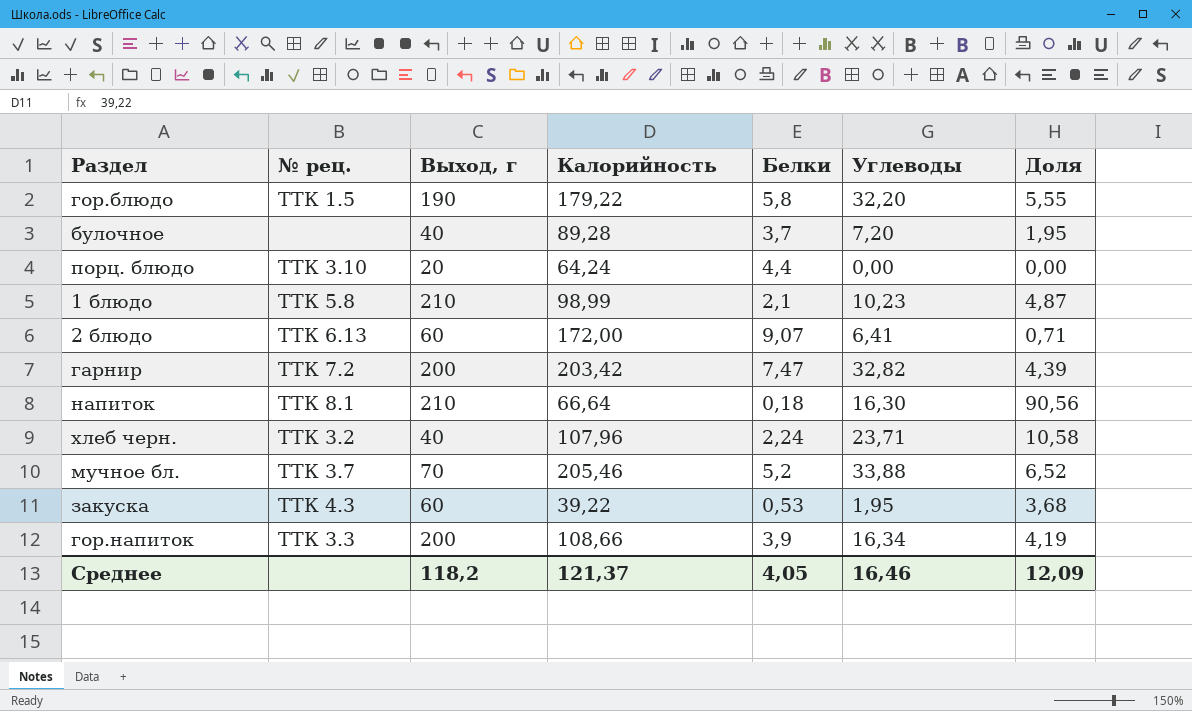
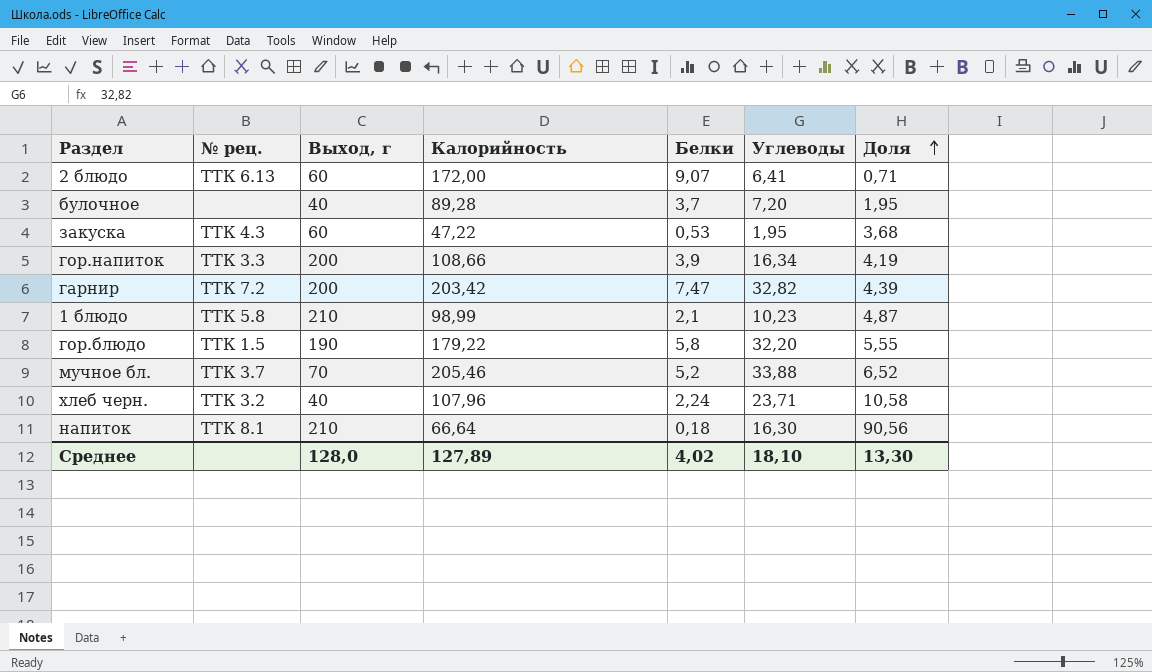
row order: none -> Доля ascending
row порц. блюдо: ТТК 3.10 | 20 | 64,24 | 4,4 | 0,00 | 0,00 -> none
закуска | Калорийность: 39,22 -> 47,22
Среднее | Выход, г: 118,2 -> 128,0
Среднее | Калорийность: 121,37 -> 127,89
Среднее | Белки: 4,05 -> 4,02
Среднее | Углеводы: 16,46 -> 18,10
Среднее | Доля: 12,09 -> 13,30

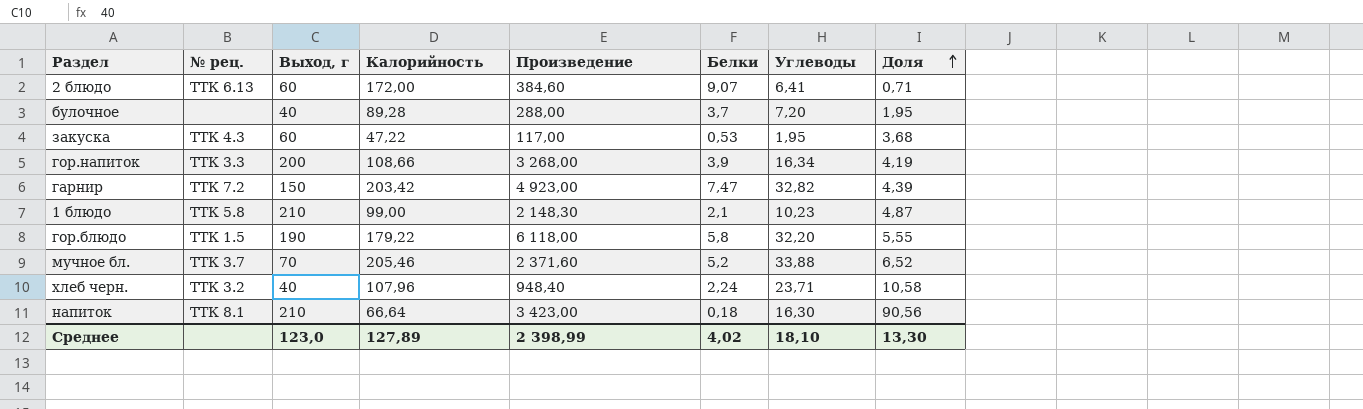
column Произведение | formula: none -> [Выход, г] * [Углеводы]
гарнир | Выход, г: 200 -> 150
1 блюдо | Калорийность: 98,99 -> 99,00
Среднее | Выход, г: 128,0 -> 123,0

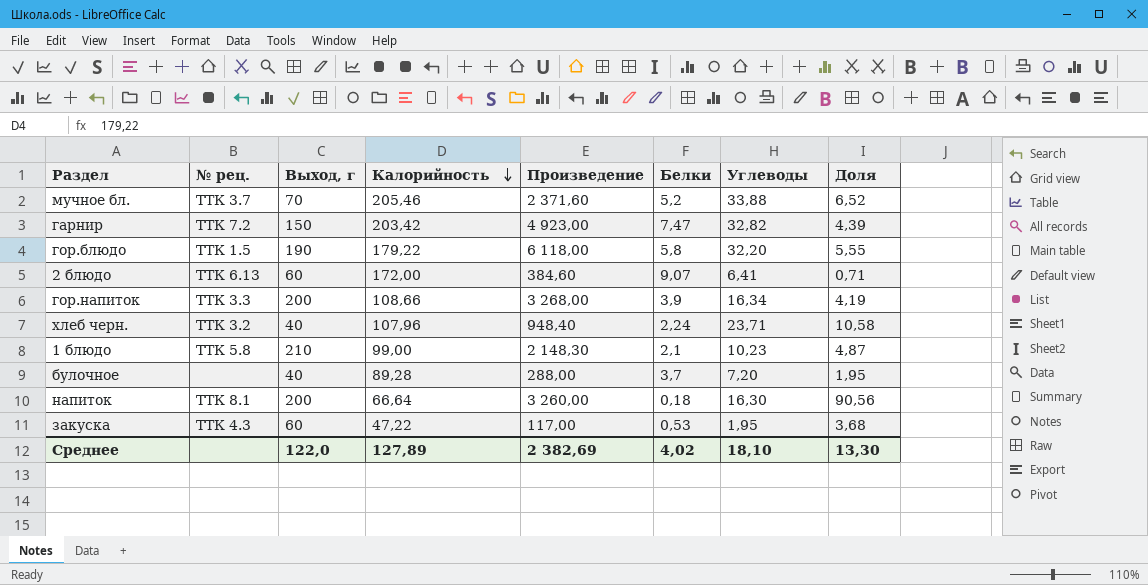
row order: Доля ascending -> Калорийность descending
напиток | Выход, г: 210 -> 200
напиток | Произведение: 3 423,00 -> 3 260,00
Среднее | Выход, г: 123,0 -> 122,0
Среднее | Произведение: 2 398,99 -> 2 382,69

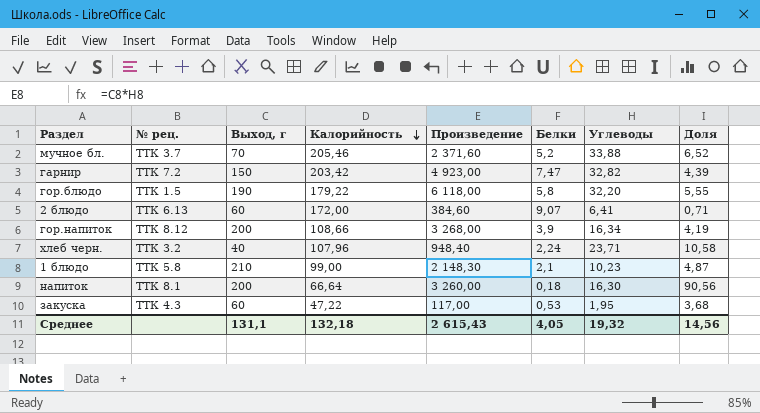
row булочное: none | 40 | 89,28 | 288,00 | 3,7 | 7,20 | 1,95 -> none
гор.напиток | № рец.: ТТК 3.3 -> ТТК 8.12
Среднее | Выход, г: 122,0 -> 131,1
Среднее | Калорийность: 127,89 -> 132,18
Среднее | Произведение: 2 382,69 -> 2 615,43
Среднее | Белки: 4,02 -> 4,05
Среднее | Углеводы: 18,10 -> 19,32
Среднее | Доля: 13,30 -> 14,56

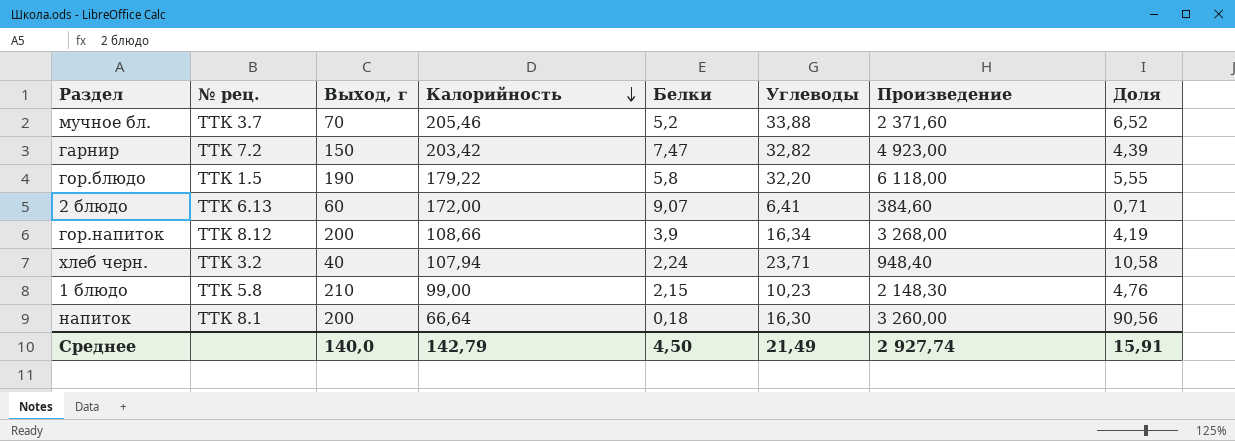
column Произведение | position: 5 -> 7
row закуска: ТТК 4.3 | 60 | 47,22 | 117,00 | 0,53 | 1,95 | 3,68 -> none
хлеб черн. | Калорийность: 107,96 -> 107,94
1 блюдо | Белки: 2,1 -> 2,15
1 блюдо | Доля: 4,87 -> 4,76
Среднее | Выход, г: 131,1 -> 140,0
Среднее | Калорийность: 132,18 -> 142,79
Среднее | Белки: 4,05 -> 4,50
Среднее | Углеводы: 19,32 -> 21,49
Среднее | Произведение: 2 615,43 -> 2 927,74
Среднее | Доля: 14,56 -> 15,91

